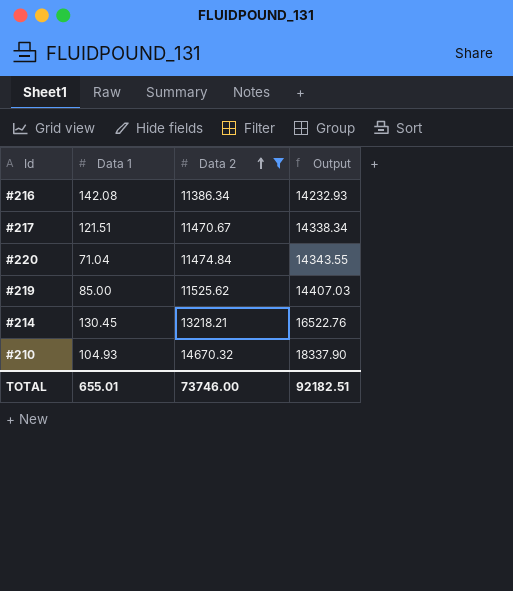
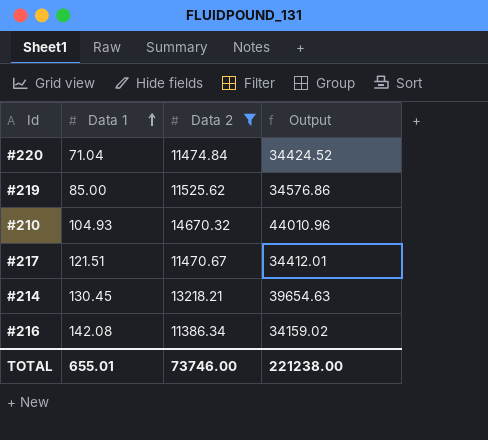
row order: Data 2 ascending -> Data 1 ascending
column Output | formula: [Data 2] * 1.25 -> [Data 2] * 3
TOTAL | Output: 92182.51 -> 221238.00

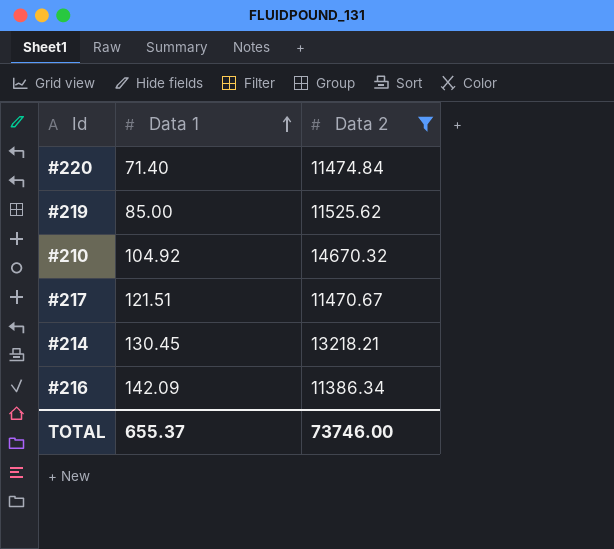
column Output | formula: [Data 2] * 3 -> none
#220 | Data 1: 71.04 -> 71.40
#210 | Data 1: 104.93 -> 104.92
#216 | Data 1: 142.08 -> 142.09
TOTAL | Data 1: 655.01 -> 655.37

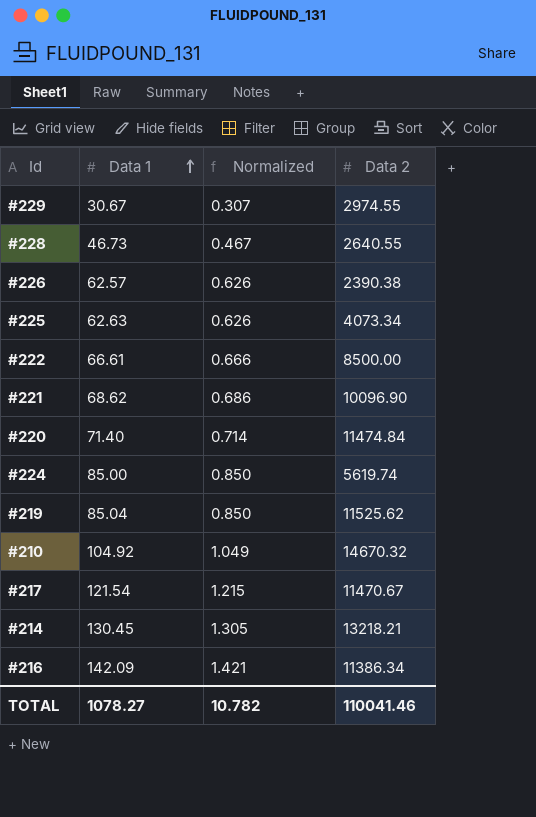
filter: Data 2 >= 11386.34 -> none
column Normalized | formula: none -> [Data 1] * 0.01
#219 | Data 1: 85.00 -> 85.04
#217 | Data 1: 121.51 -> 121.54
TOTAL | Data 1: 655.37 -> 1078.27
TOTAL | Data 2: 73746.00 -> 110041.46

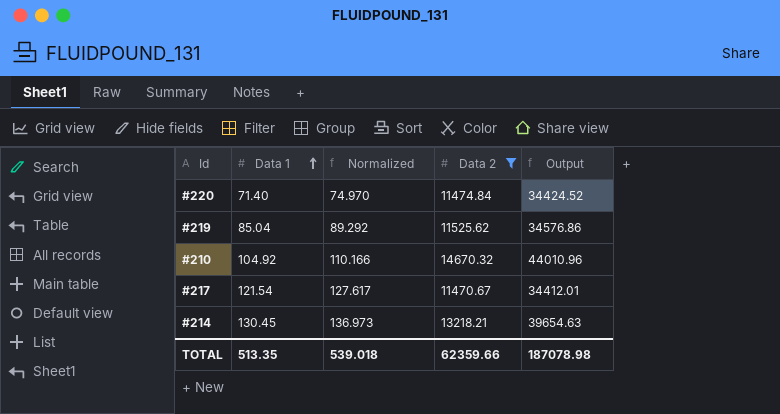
filter: none -> Data 2 >= 11470.67
column Normalized | formula: [Data 1] * 0.01 -> [Data 1] * 1.05
column Output | formula: none -> [Data 2] * 3
TOTAL | Data 1: 1078.27 -> 513.35
TOTAL | Normalized: 10.782 -> 539.018
TOTAL | Data 2: 110041.46 -> 62359.66

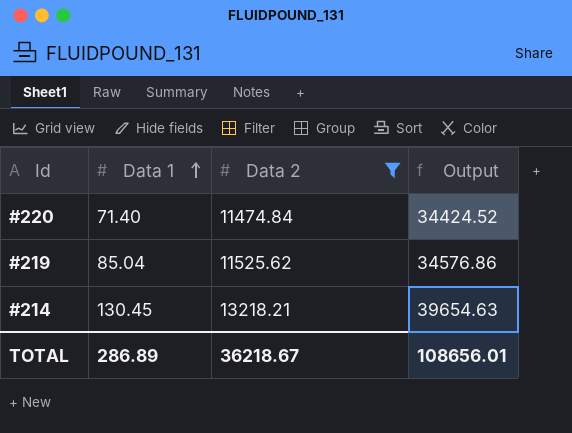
column Normalized | formula: [Data 1] * 1.05 -> none
row #210: 104.92 | 110.166 | 14670.32 | 44010.96 -> none
row #217: 121.54 | 127.617 | 11470.67 | 34412.01 -> none
TOTAL | Data 1: 513.35 -> 286.89
TOTAL | Data 2: 62359.66 -> 36218.67
TOTAL | Output: 187078.98 -> 108656.01

